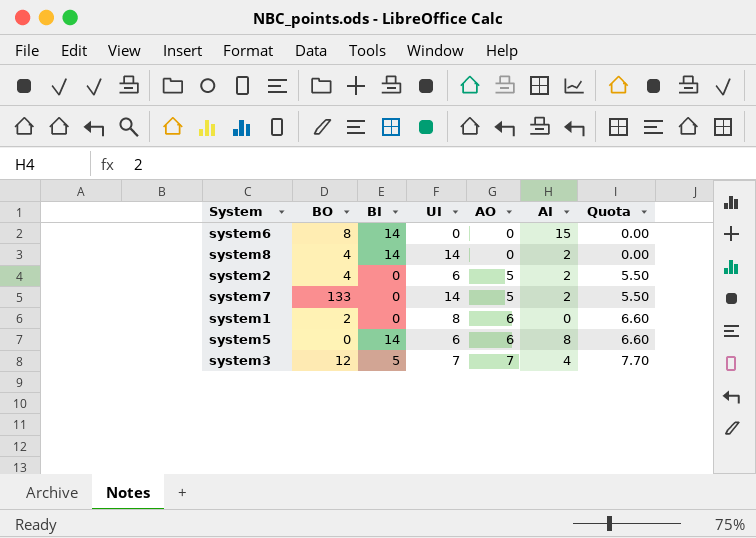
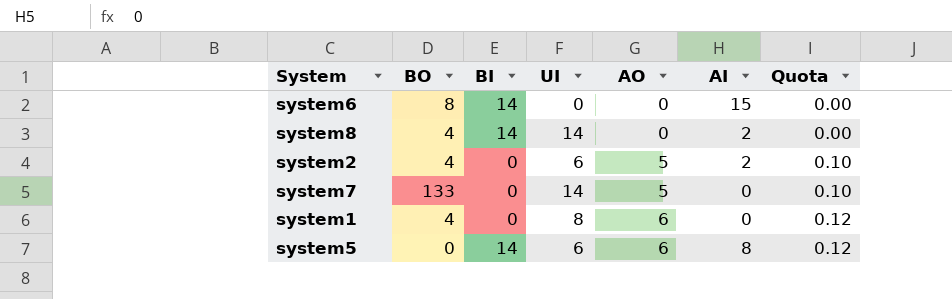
column Quota | formula: [AO] * 1.1 -> [AO] * 0.02
row system3: 12 | 5 | 7 | 7 | 4 | 7.70 -> none
system7 | AI: 2 -> 0
system1 | BO: 2 -> 4

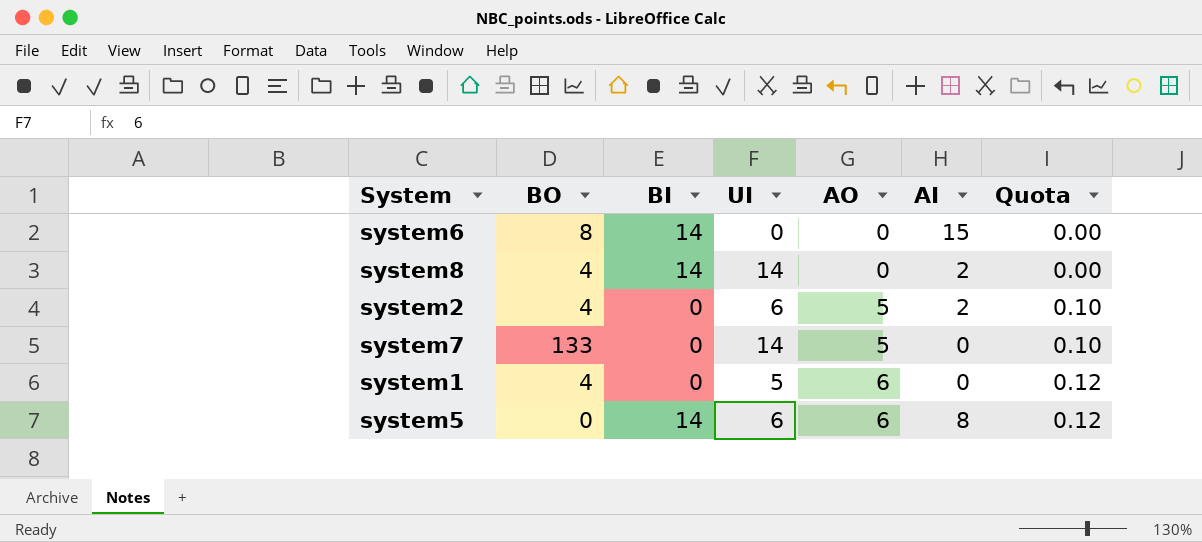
system1 | UI: 8 -> 5

